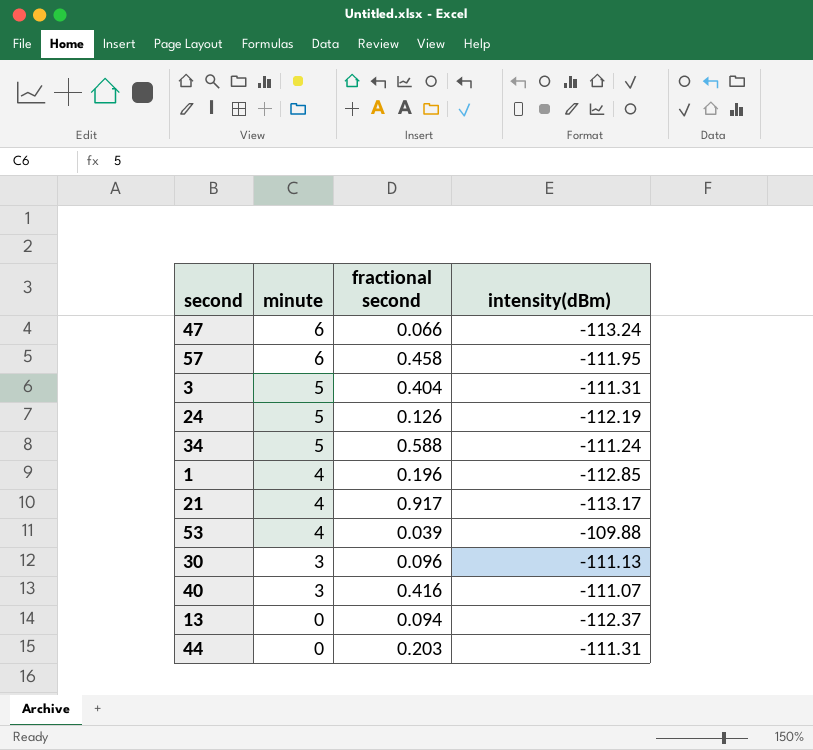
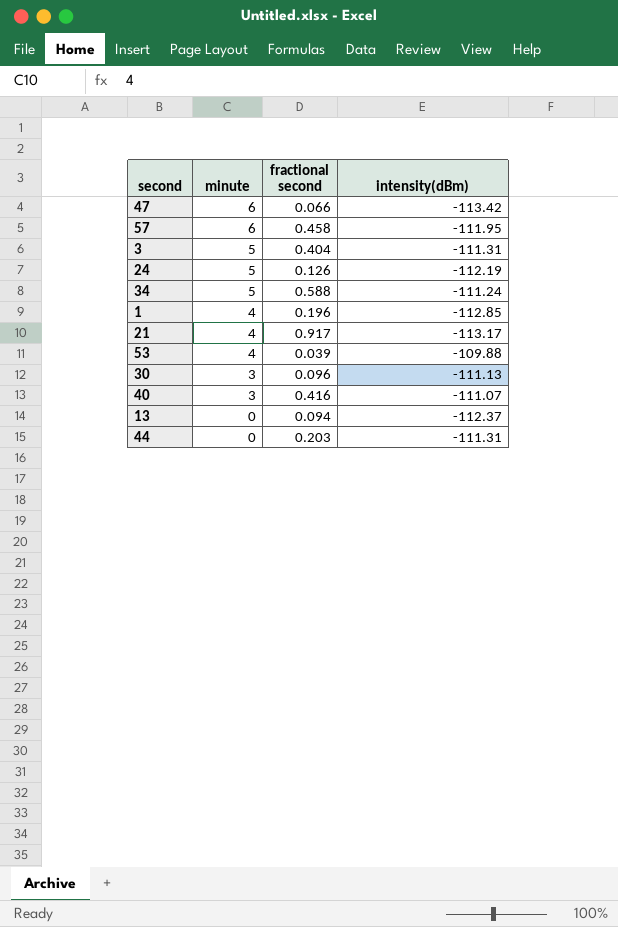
47 | intensity(dBm): -113.24 -> -113.42

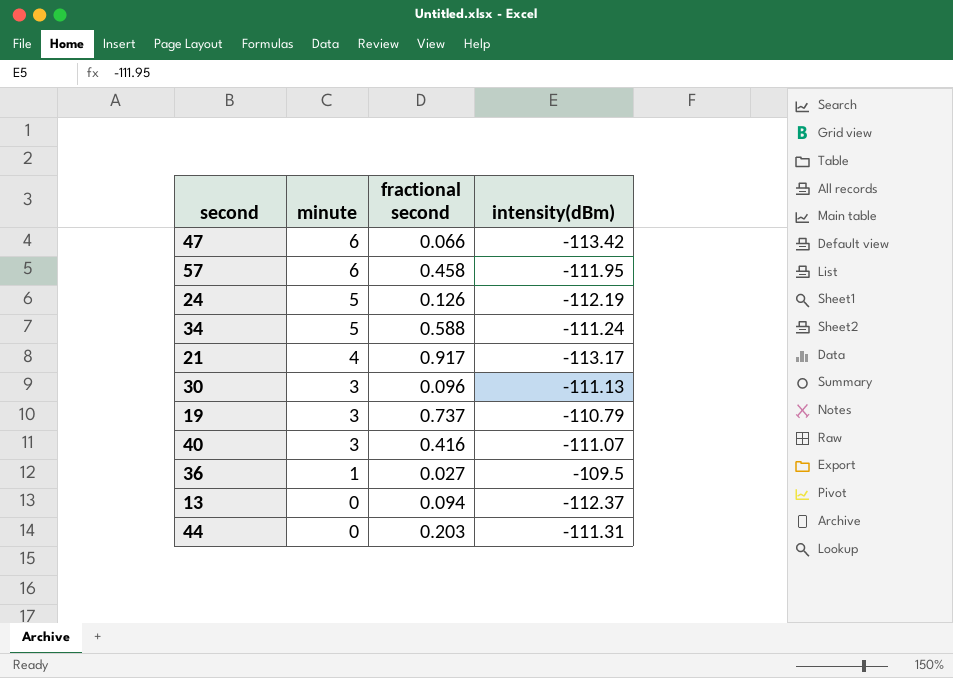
row 3: 5 | 0.404 | -111.31 -> none
row 1: 4 | 0.196 | -112.85 -> none
row 53: 4 | 0.039 | -109.88 -> none
row 19: none -> 3 | 0.737 | -110.79
row 36: none -> 1 | 0.027 | -109.5

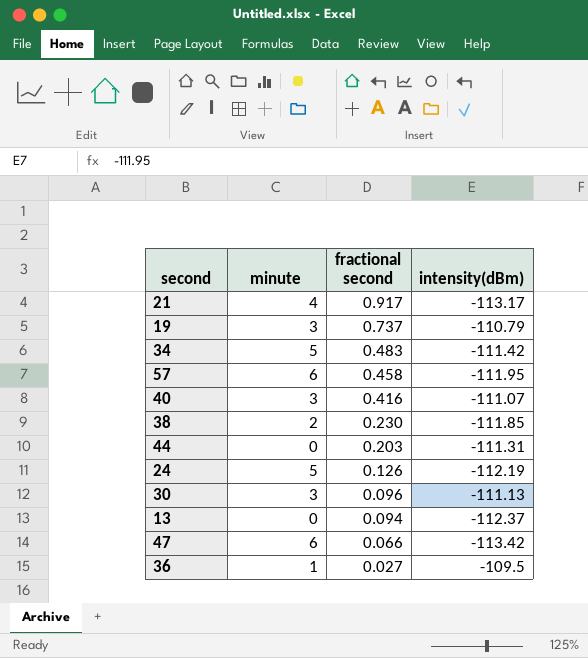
row order: minute descending -> fractional second descending
34 | fractional second: 0.588 -> 0.483
34 | intensity(dBm): -111.24 -> -111.42
row 38: none -> 2 | 0.230 | -111.85

